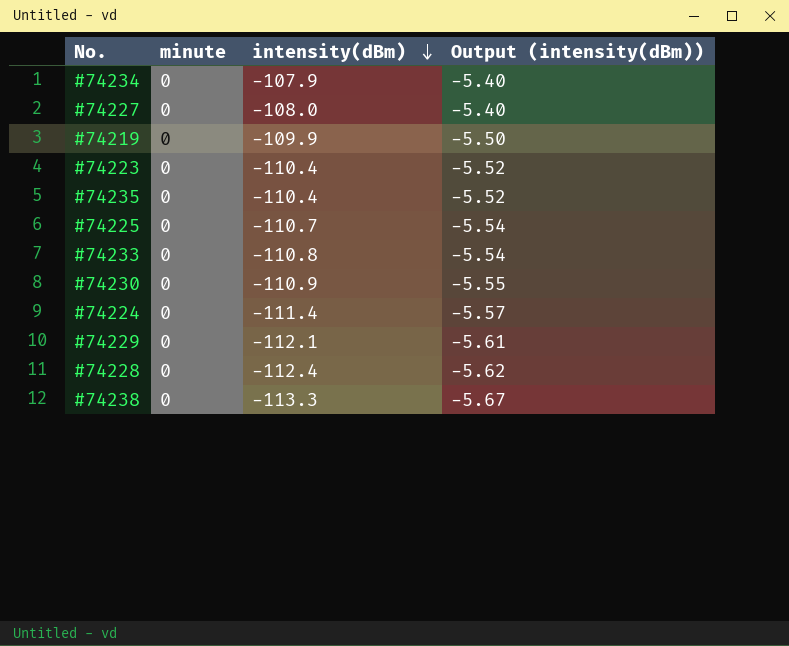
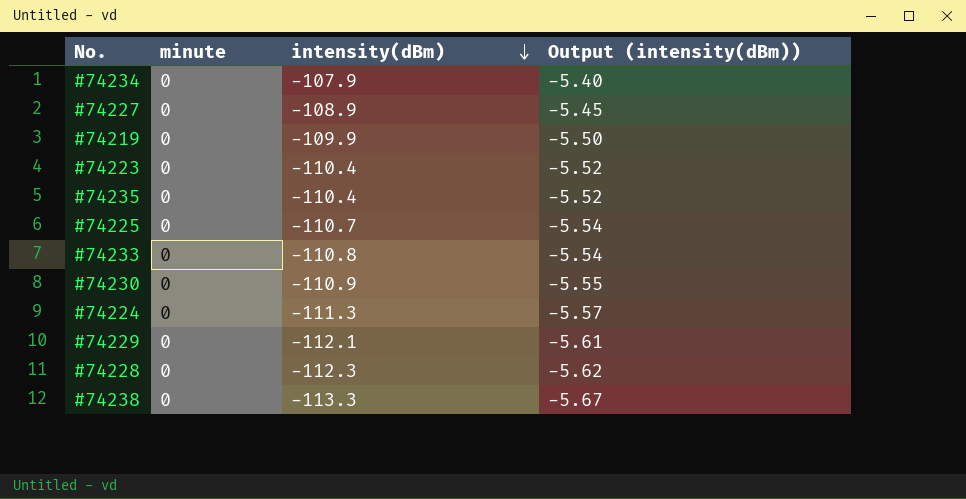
#74227 | intensity(dBm): -108.0 -> -108.9
#74227 | Output (intensity(dBm)): -5.40 -> -5.45
#74224 | intensity(dBm): -111.4 -> -111.3
#74228 | intensity(dBm): -112.4 -> -112.3

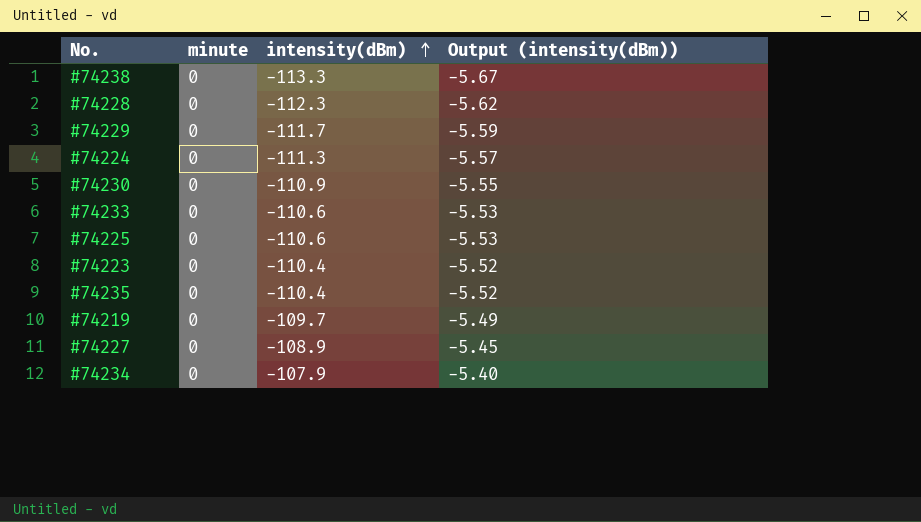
row order: intensity(dBm) descending -> intensity(dBm) ascending
#74229 | intensity(dBm): -112.1 -> -111.7
#74229 | Output (intensity(dBm)): -5.61 -> -5.59
#74233 | intensity(dBm): -110.8 -> -110.6
#74233 | Output (intensity(dBm)): -5.54 -> -5.53
#74225 | intensity(dBm): -110.7 -> -110.6
#74225 | Output (intensity(dBm)): -5.54 -> -5.53
#74219 | intensity(dBm): -109.9 -> -109.7
#74219 | Output (intensity(dBm)): -5.50 -> -5.49

